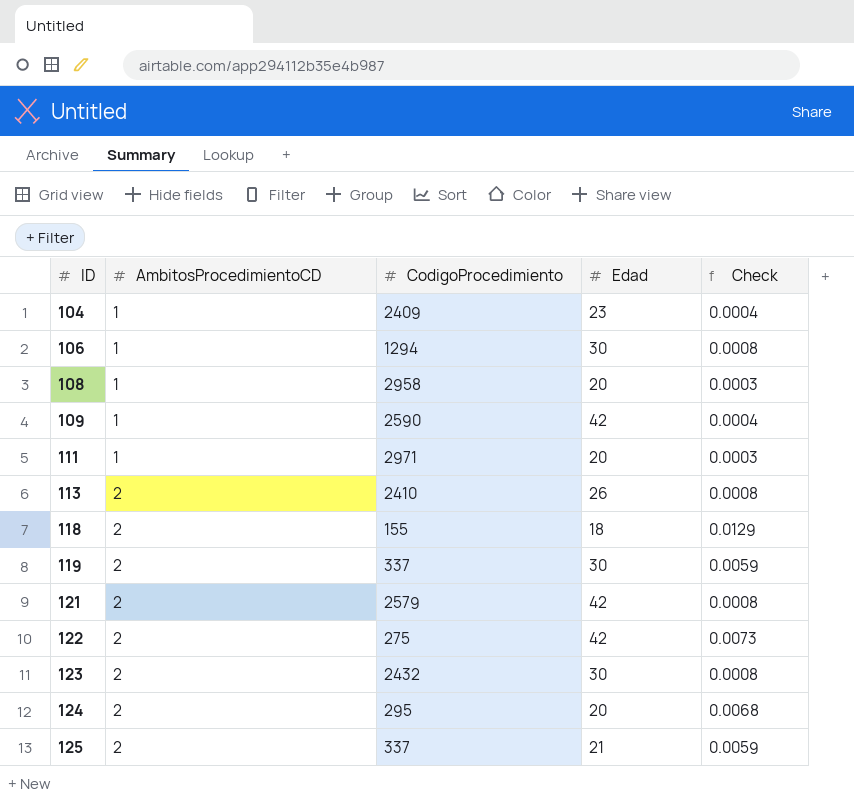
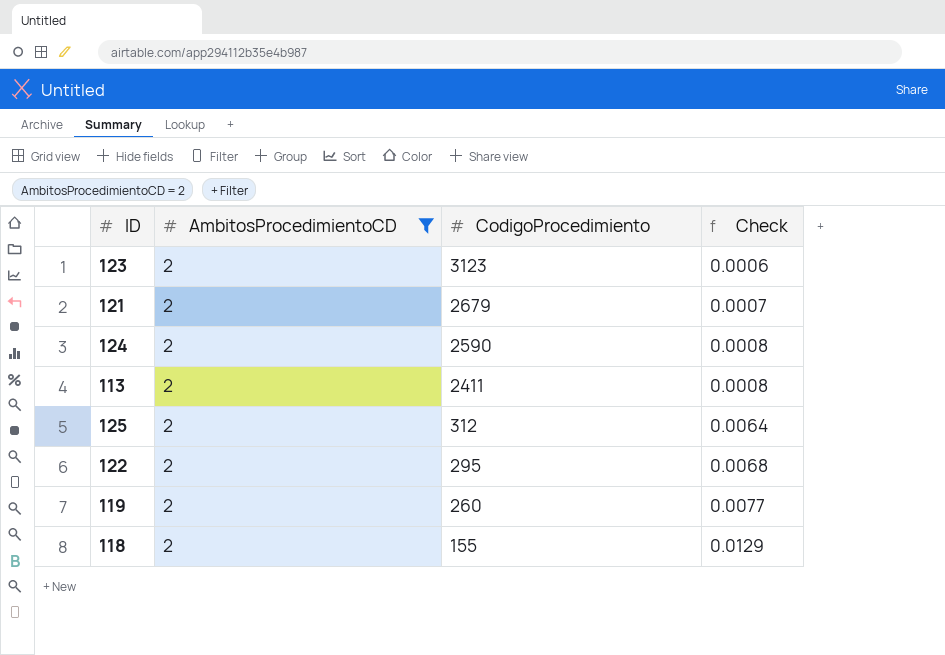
filter: none -> AmbitosProcedimientoCD = 2
row order: ID ascending -> CodigoProcedimiento descending
column Edad | position: 4 -> none
123 | CodigoProcedimiento: 2432 -> 3123
123 | Check: 0.0008 -> 0.0006
121 | CodigoProcedimiento: 2579 -> 2679
121 | Check: 0.0008 -> 0.0007
124 | CodigoProcedimiento: 295 -> 2590
124 | Check: 0.0068 -> 0.0008
113 | CodigoProcedimiento: 2410 -> 2411
125 | CodigoProcedimiento: 337 -> 312
125 | Check: 0.0059 -> 0.0064
122 | CodigoProcedimiento: 275 -> 295
122 | Check: 0.0073 -> 0.0068
119 | CodigoProcedimiento: 337 -> 260
119 | Check: 0.0059 -> 0.0077

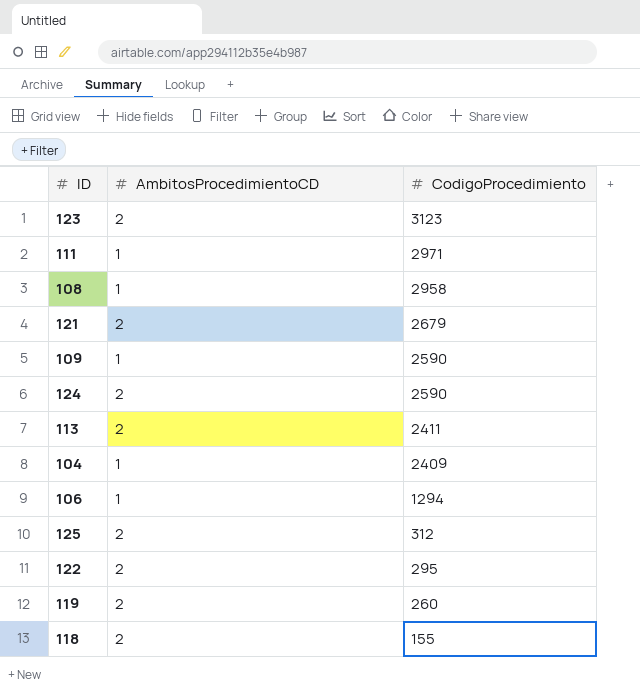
filter: AmbitosProcedimientoCD = 2 -> none
column Check | formula: [AmbitosProcedimientoCD] / [CodigoProcedimiento] -> none

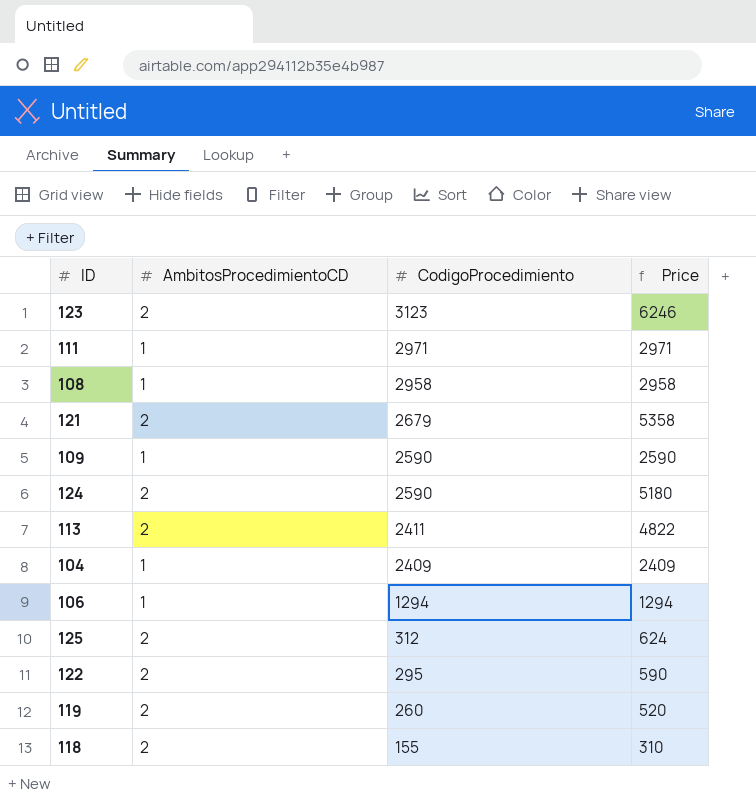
column Price | formula: none -> [AmbitosProcedimientoCD] * [CodigoProcedimiento]

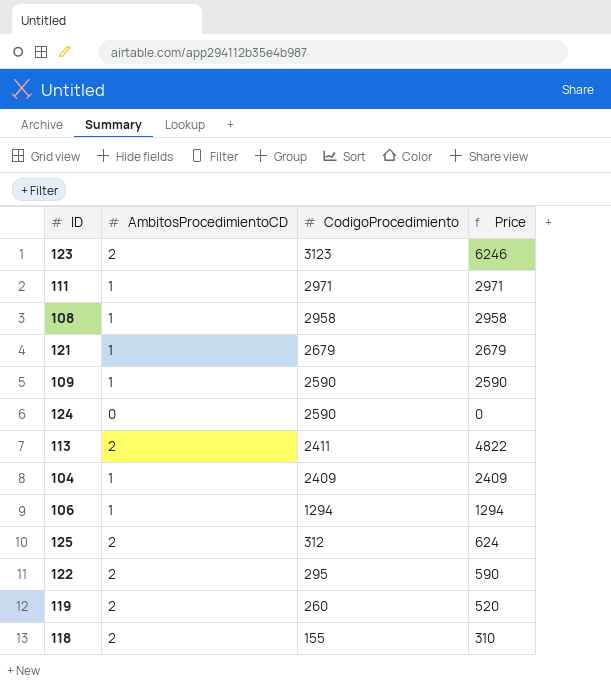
121 | AmbitosProcedimientoCD: 2 -> 1
121 | Price: 5358 -> 2679
124 | AmbitosProcedimientoCD: 2 -> 0
124 | Price: 5180 -> 0

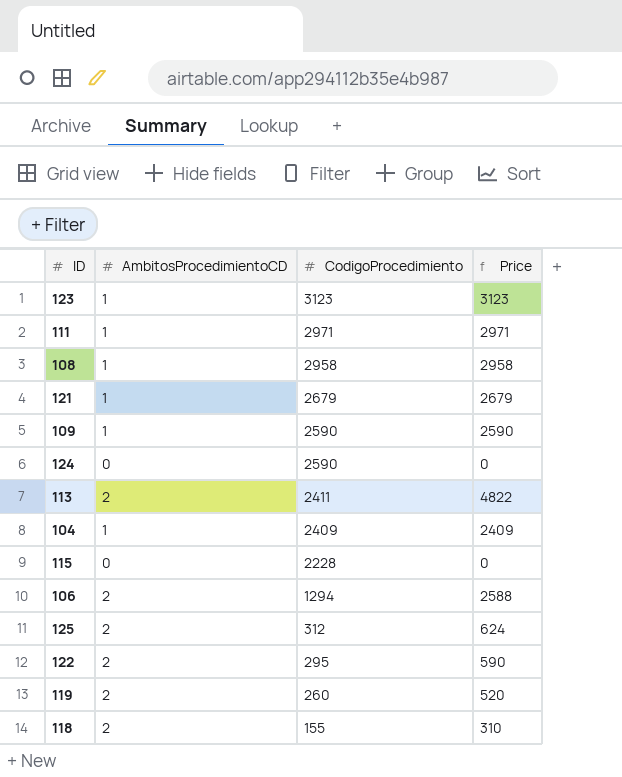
123 | AmbitosProcedimientoCD: 2 -> 1
123 | Price: 6246 -> 3123
row 115: none -> 0 | 2228 | 0
106 | AmbitosProcedimientoCD: 1 -> 2
106 | Price: 1294 -> 2588

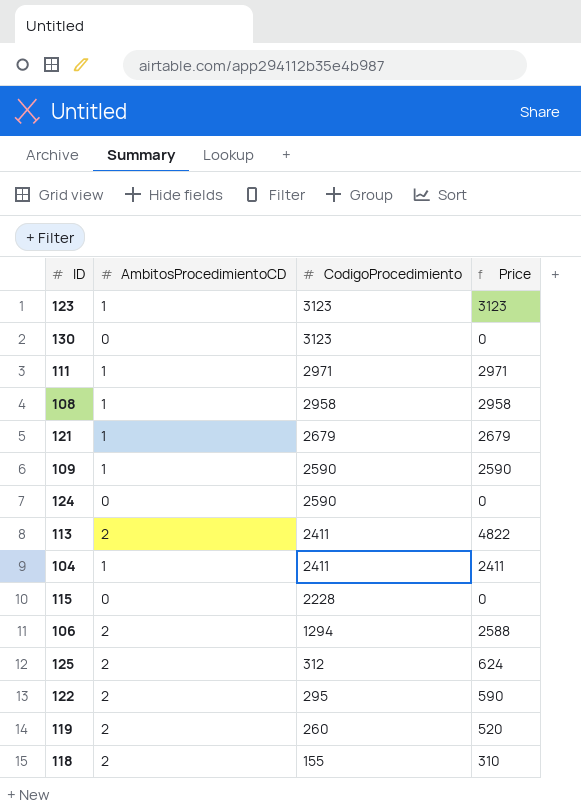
row 130: none -> 0 | 3123 | 0
104 | CodigoProcedimiento: 2409 -> 2411
104 | Price: 2409 -> 2411

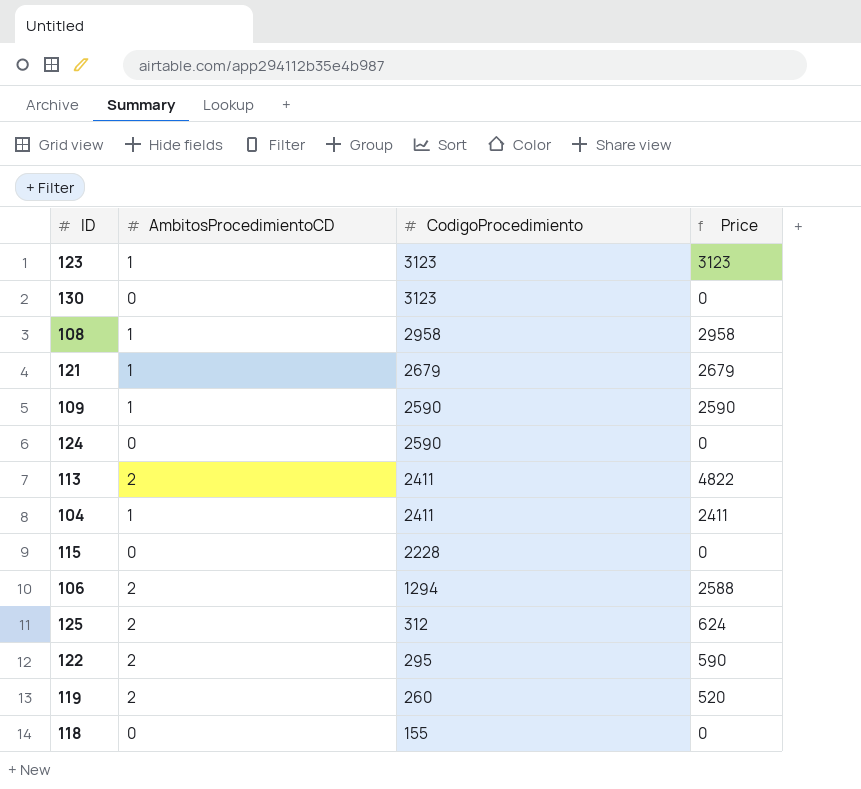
row 111: 1 | 2971 | 2971 -> none
118 | AmbitosProcedimientoCD: 2 -> 0
118 | Price: 310 -> 0

